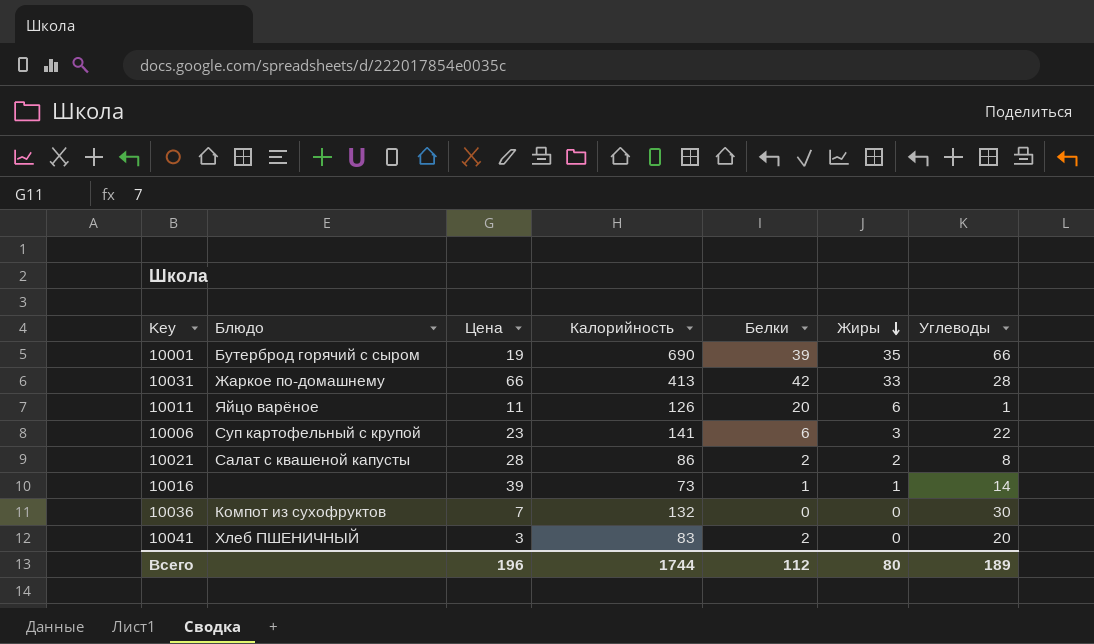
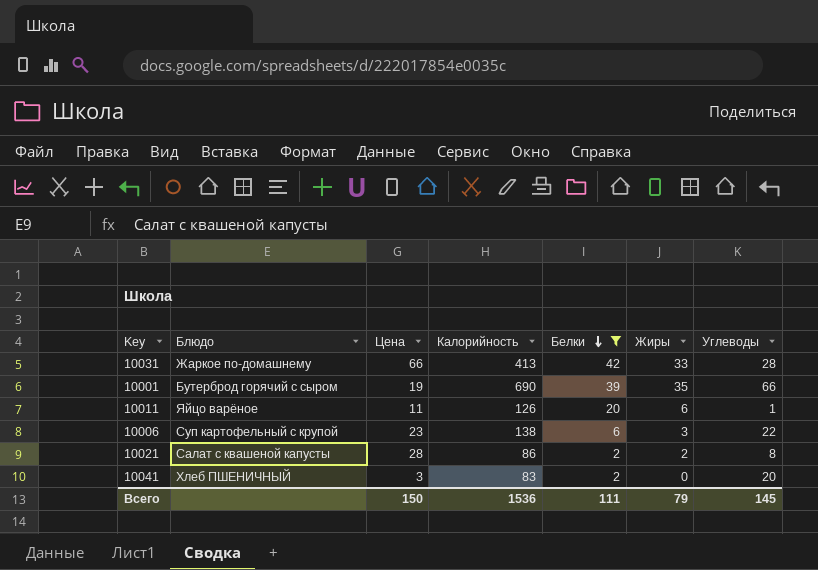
filter: none -> Белки >= 2
row order: Жиры descending -> Белки descending
10006 | Калорийность: 141 -> 138
Всего | Цена: 196 -> 150
Всего | Калорийность: 1744 -> 1536
Всего | Белки: 112 -> 111
Всего | Жиры: 80 -> 79
Всего | Углеводы: 189 -> 145

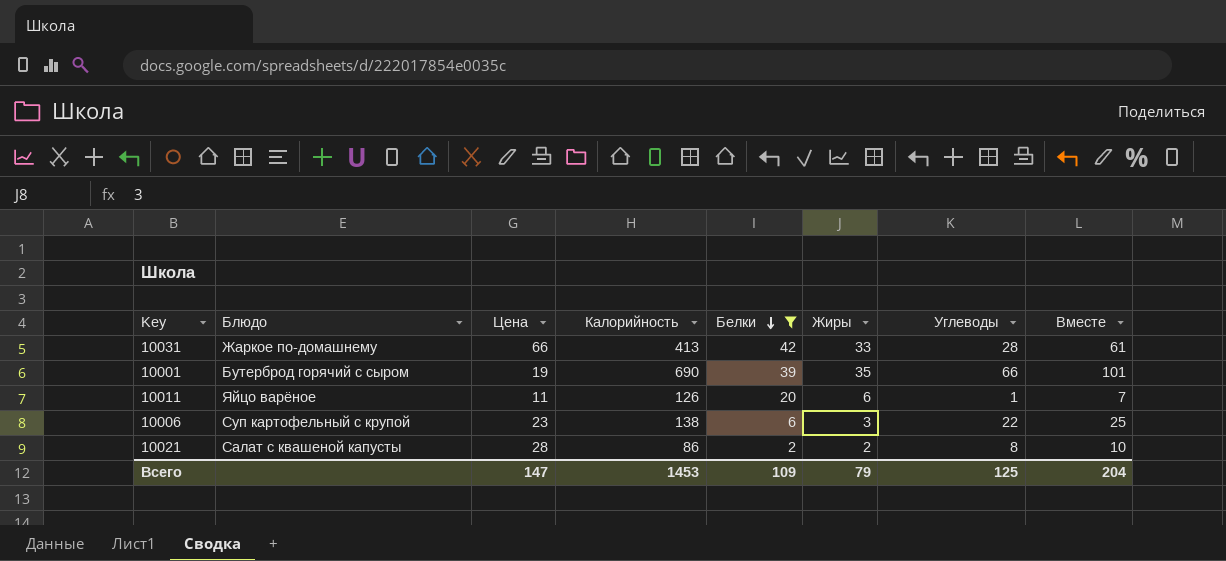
column Вместе | formula: none -> [Жиры] + [Углеводы]
row 10041: Хлеб ПШЕНИЧНЫЙ | 3 | 83 | 2 | 0 | 20 -> none
Всего | Цена: 150 -> 147
Всего | Калорийность: 1536 -> 1453
Всего | Белки: 111 -> 109
Всего | Углеводы: 145 -> 125

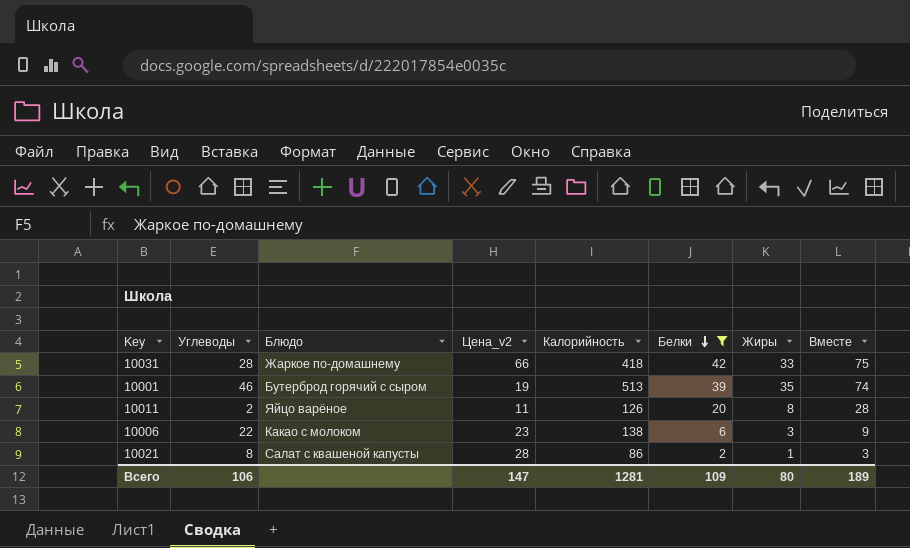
column Углеводы | position: 7 -> 2
column name: Цена -> Цена_v2
column Вместе | formula: [Жиры] + [Углеводы] -> [Белки] + [Жиры]
10031 | Калорийность: 413 -> 418
10001 | Углеводы: 66 -> 46
10001 | Калорийность: 690 -> 513
10011 | Углеводы: 1 -> 2
10011 | Жиры: 6 -> 8
10006 | Блюдо: Суп картофельный с крупой -> Какао с молоком
10021 | Жиры: 2 -> 1
Всего | Углеводы: 125 -> 106
Всего | Калорийность: 1453 -> 1281
Всего | Жиры: 79 -> 80
Всего | Вместе: 204 -> 189

